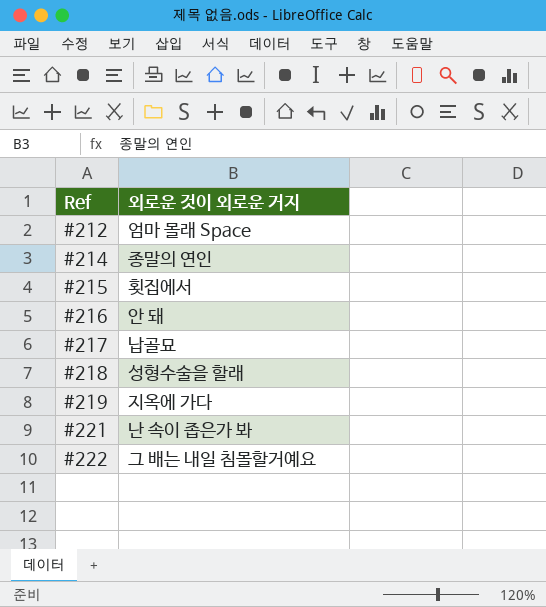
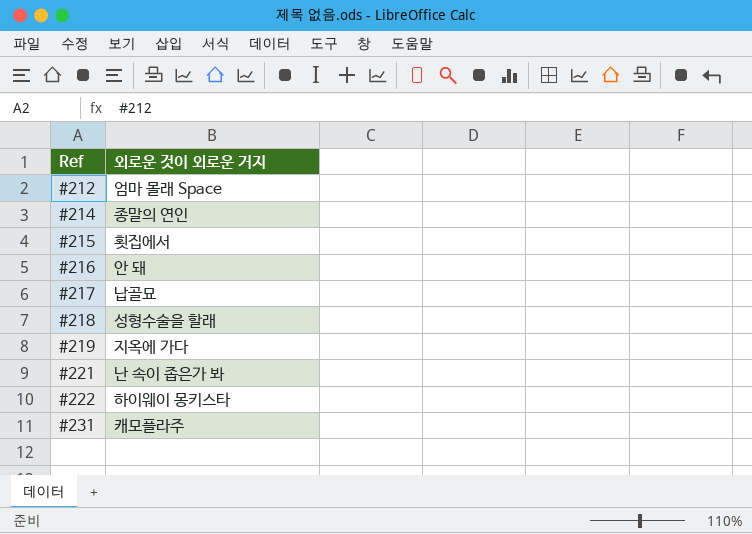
#222 | 외로운 것이 외로운 거지: 그 배는 내일 침몰할거예요 -> 하이웨이 몽키스타
row #231: none -> 캐모플라주

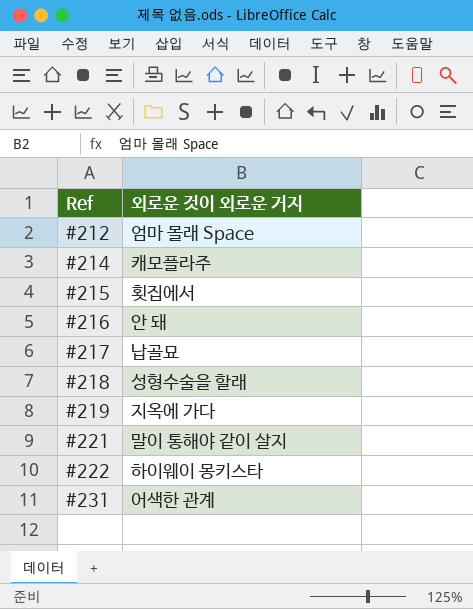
#214 | 외로운 것이 외로운 거지: 종말의 연인 -> 캐모플라주
#221 | 외로운 것이 외로운 거지: 난 속이 좁은가 봐 -> 말이 통해야 같이 살지
#231 | 외로운 것이 외로운 거지: 캐모플라주 -> 어색한 관계

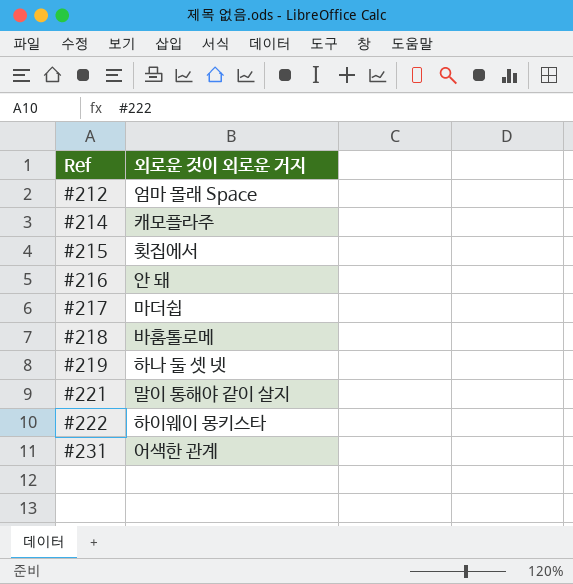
#217 | 외로운 것이 외로운 거지: 납골묘 -> 마더쉽
#218 | 외로운 것이 외로운 거지: 성형수술을 할래 -> 바훔톨로메
#219 | 외로운 것이 외로운 거지: 지옥에 가다 -> 하나 둘 셋 넷

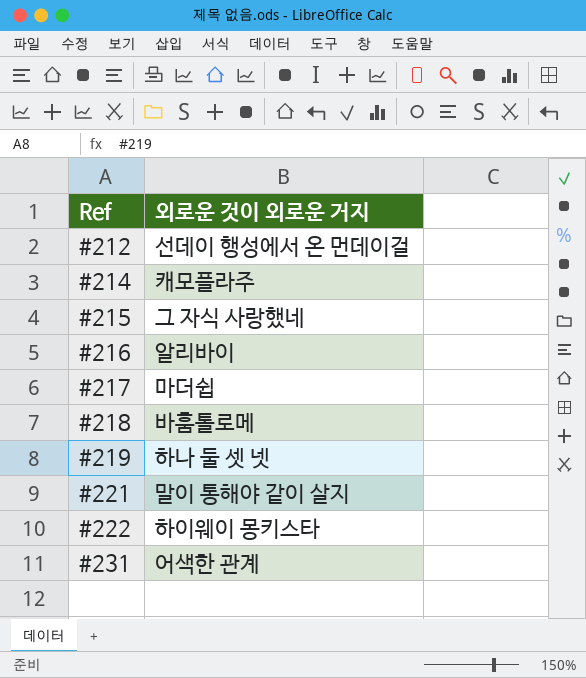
#212 | 외로운 것이 외로운 거지: 엄마 몰래 Space -> 선데이 행성에서 온 먼데이걸
#215 | 외로운 것이 외로운 거지: 횟집에서 -> 그 자식 사랑했네
#216 | 외로운 것이 외로운 거지: 안 돼 -> 알리바이

